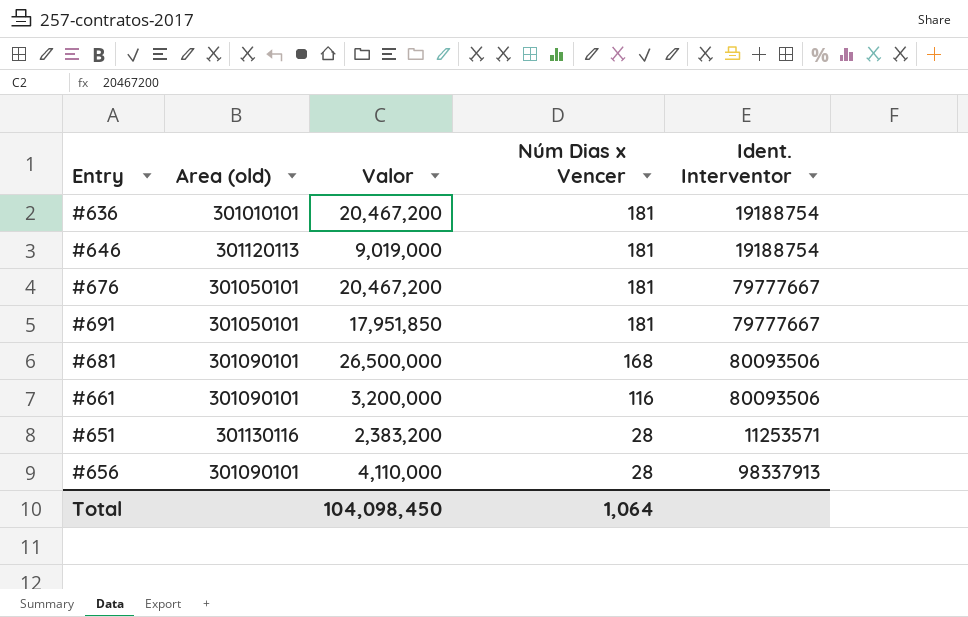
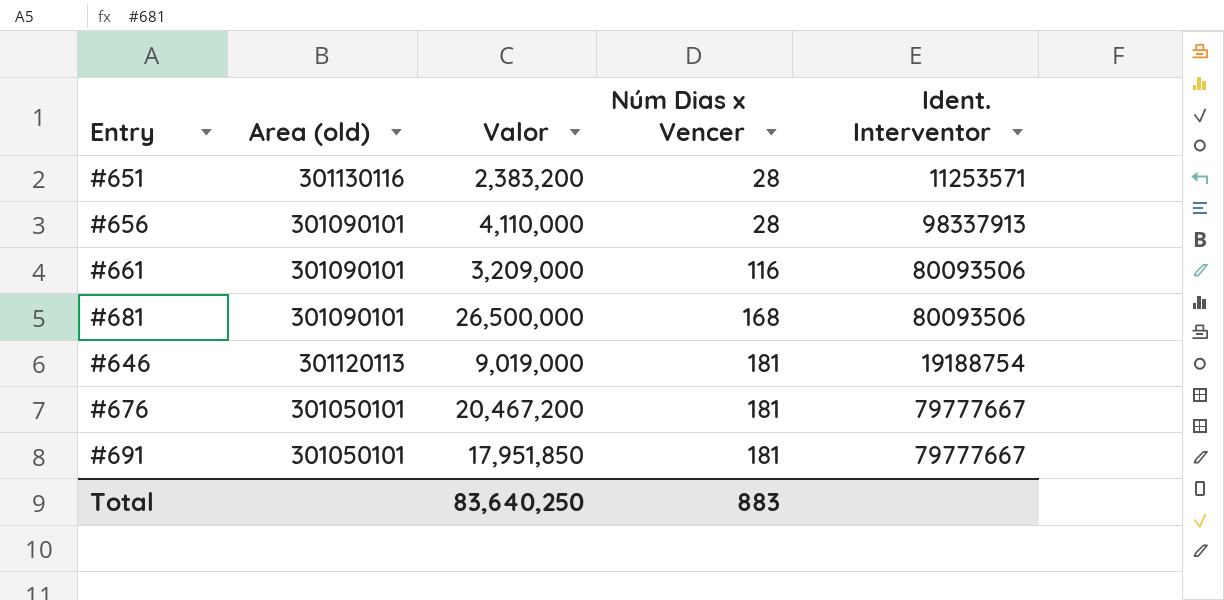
row order: Núm Dias x Vencer descending -> Núm Dias x Vencer ascending
row #636: 301010101 | 20,467,200 | 181 | 19188754 -> none
#661 | Valor: 3,200,000 -> 3,209,000
Total | Valor: 104,098,450 -> 83,640,250
Total | Núm Dias x Vencer: 1,064 -> 883

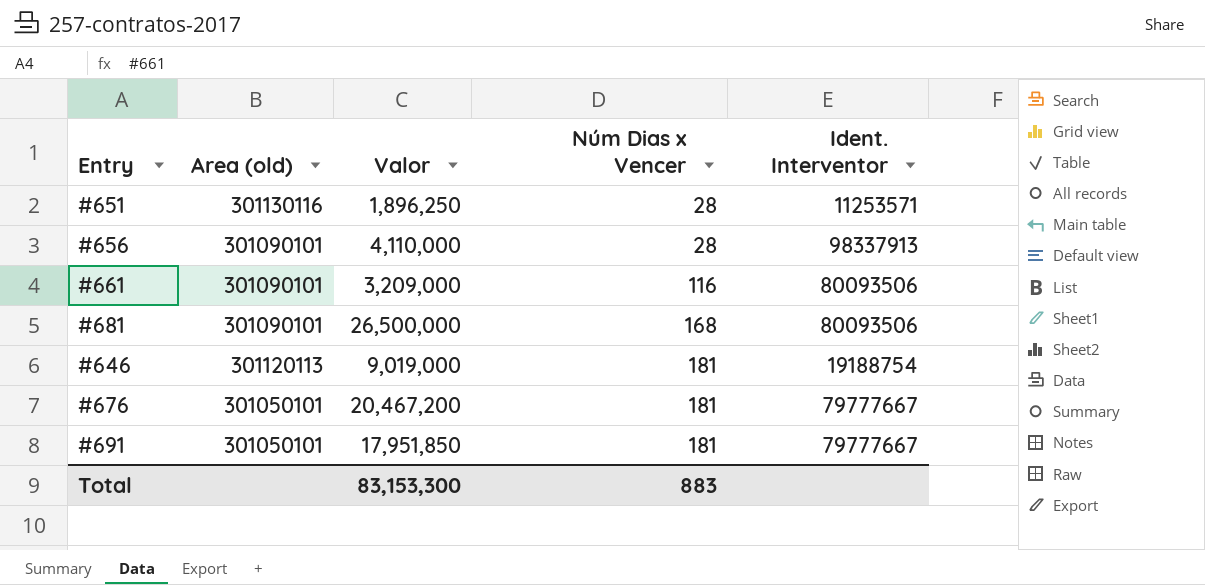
#651 | Valor: 2,383,200 -> 1,896,250
Total | Valor: 83,640,250 -> 83,153,300

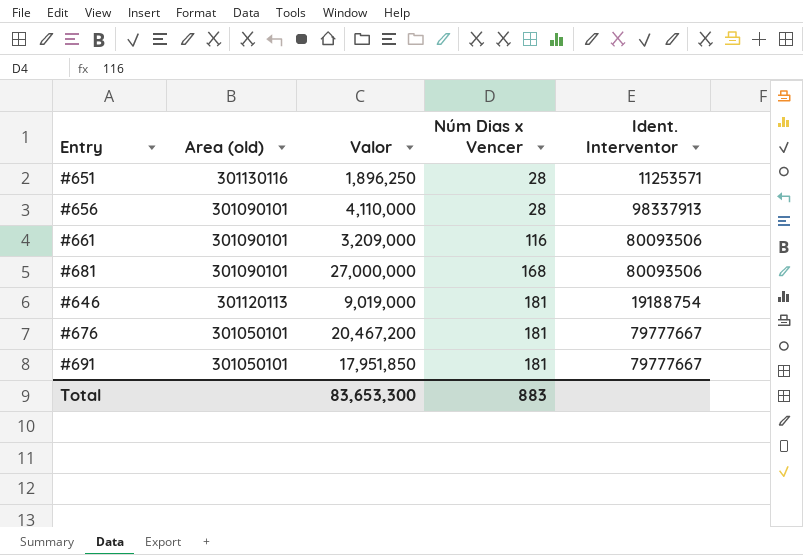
#681 | Valor: 26,500,000 -> 27,000,000
Total | Valor: 83,153,300 -> 83,653,300

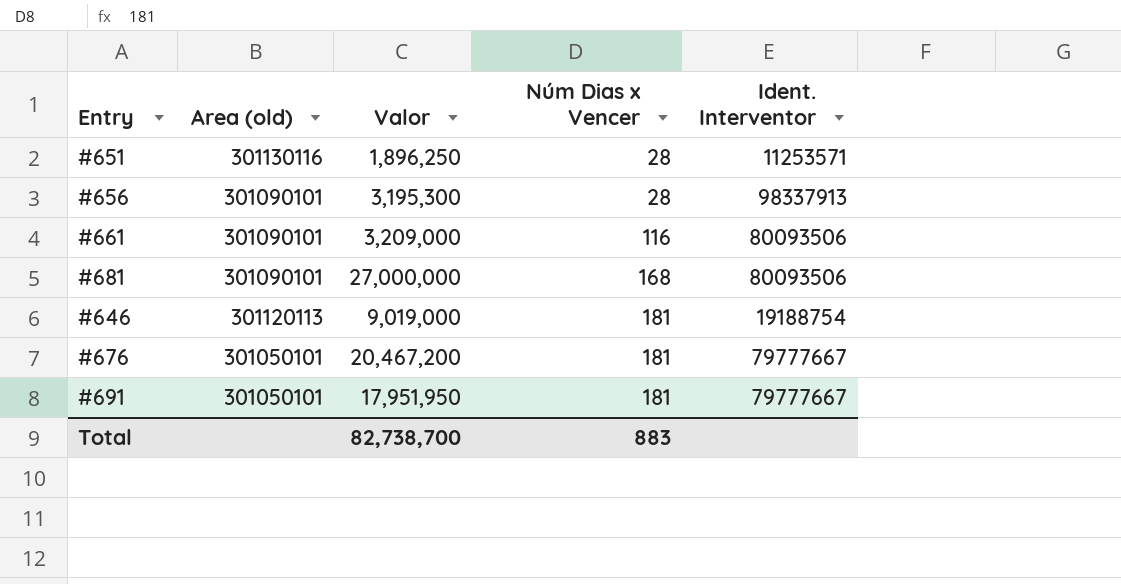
#656 | Valor: 4,110,000 -> 3,195,300
#691 | Valor: 17,951,850 -> 17,951,950
Total | Valor: 83,653,300 -> 82,738,700

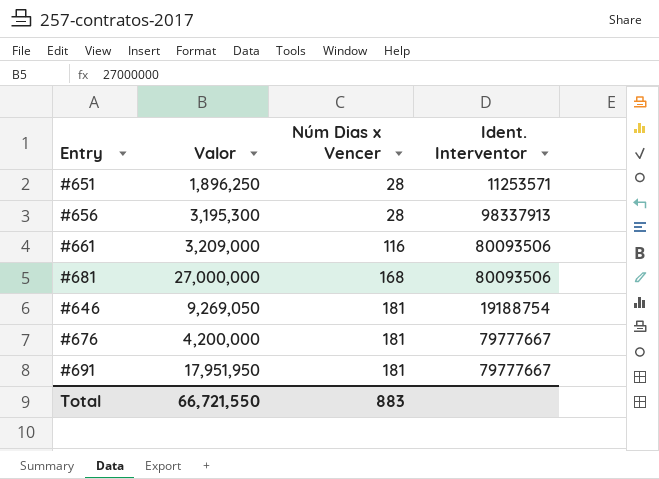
column Area (old) | position: 2 -> none
#646 | Valor: 9,019,000 -> 9,269,050
#676 | Valor: 20,467,200 -> 4,200,000
Total | Valor: 82,738,700 -> 66,721,550

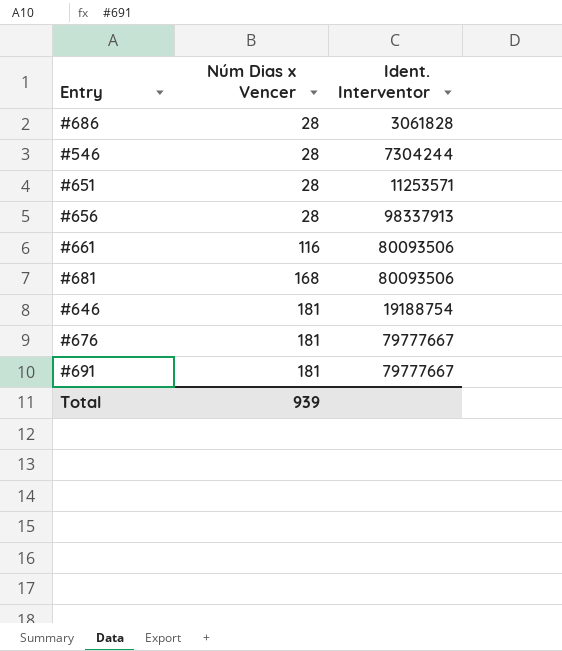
column Valor | position: 2 -> none
row #686: none -> 28 | 3061828
row #546: none -> 28 | 7304244
Total | Núm Dias x Vencer: 883 -> 939

